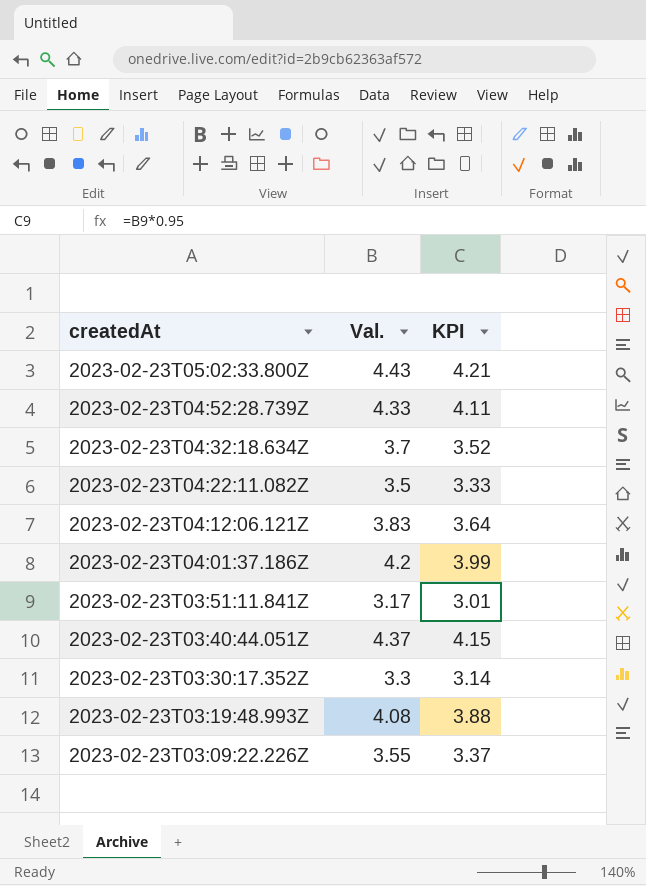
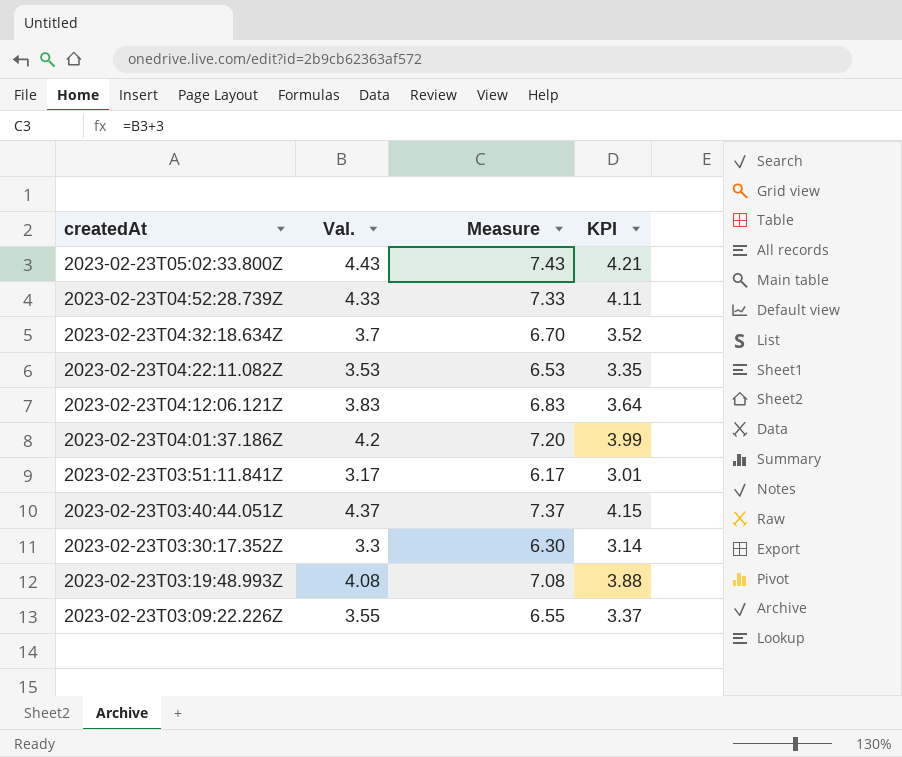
column Measure | formula: none -> [Val.] + 3
2023-02-23T04:22:11.082Z | Val.: 3.5 -> 3.53
2023-02-23T04:22:11.082Z | KPI: 3.33 -> 3.35

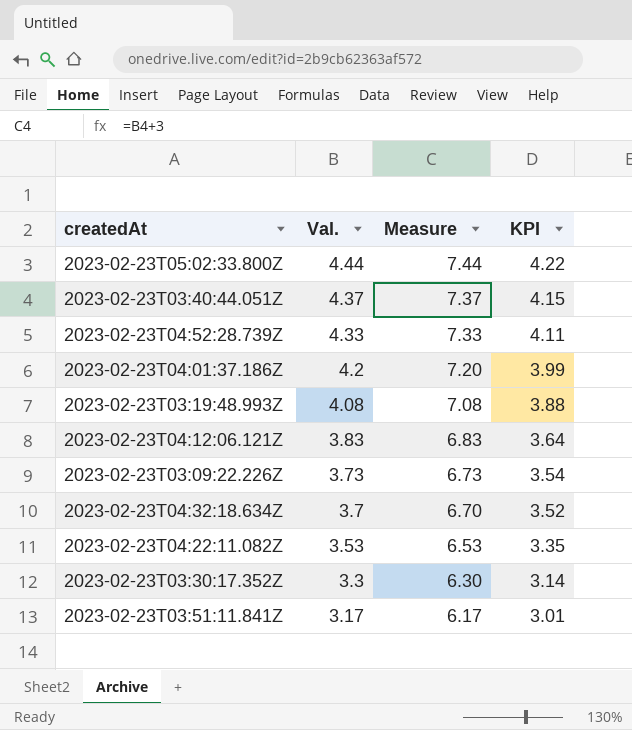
row order: createdAt descending -> Val. descending
2023-02-23T05:02:33.800Z | Val.: 4.43 -> 4.44
2023-02-23T05:02:33.800Z | Measure: 7.43 -> 7.44
2023-02-23T05:02:33.800Z | KPI: 4.21 -> 4.22
2023-02-23T03:09:22.226Z | Val.: 3.55 -> 3.73
2023-02-23T03:09:22.226Z | Measure: 6.55 -> 6.73
2023-02-23T03:09:22.226Z | KPI: 3.37 -> 3.54

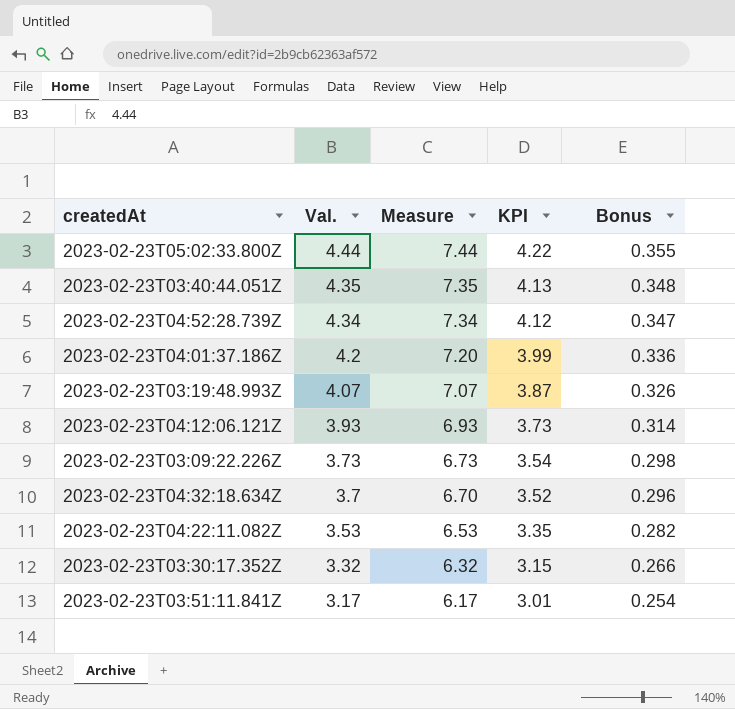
column Bonus | formula: none -> [Val.] * 0.08
2023-02-23T03:40:44.051Z | Val.: 4.37 -> 4.35
2023-02-23T03:40:44.051Z | Measure: 7.37 -> 7.35
2023-02-23T03:40:44.051Z | KPI: 4.15 -> 4.13
2023-02-23T04:52:28.739Z | Val.: 4.33 -> 4.34
2023-02-23T04:52:28.739Z | Measure: 7.33 -> 7.34
2023-02-23T04:52:28.739Z | KPI: 4.11 -> 4.12
2023-02-23T03:19:48.993Z | Val.: 4.08 -> 4.07
2023-02-23T03:19:48.993Z | Measure: 7.08 -> 7.07
2023-02-23T03:19:48.993Z | KPI: 3.88 -> 3.87
2023-02-23T04:12:06.121Z | Val.: 3.83 -> 3.93
2023-02-23T04:12:06.121Z | Measure: 6.83 -> 6.93
2023-02-23T04:12:06.121Z | KPI: 3.64 -> 3.73
2023-02-23T03:30:17.352Z | Val.: 3.3 -> 3.32
2023-02-23T03:30:17.352Z | Measure: 6.30 -> 6.32
2023-02-23T03:30:17.352Z | KPI: 3.14 -> 3.15

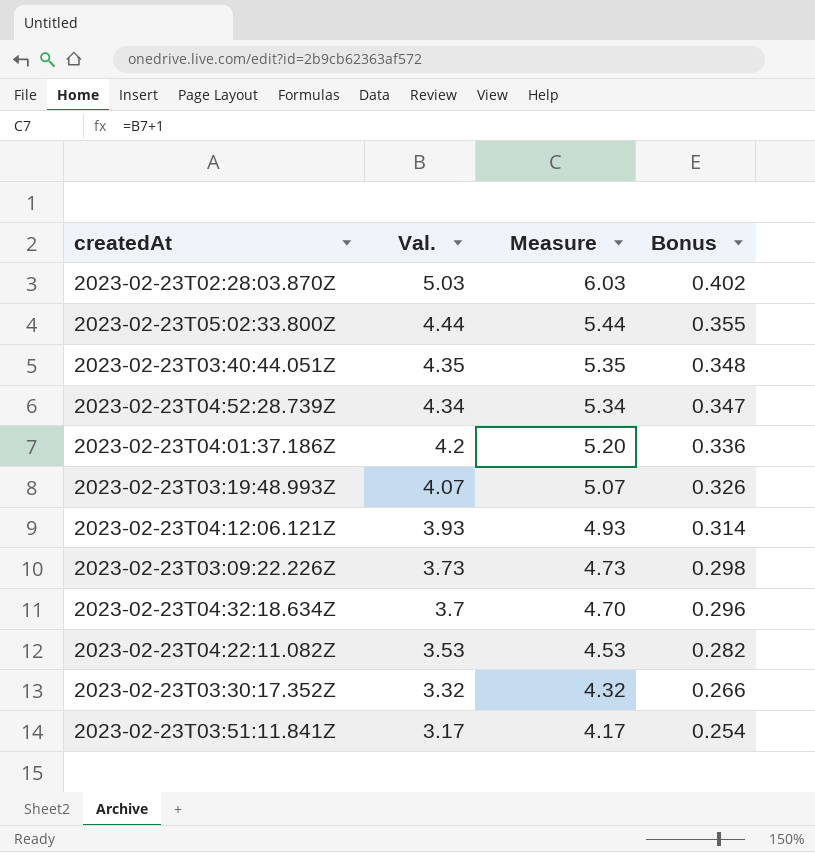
column KPI | formula: [Val.] * 0.95 -> none
column Measure | formula: [Val.] + 3 -> [Val.] + 1
row 2023-02-23T02:28:03.870Z: none -> 5.03 | 6.03 | 0.402

